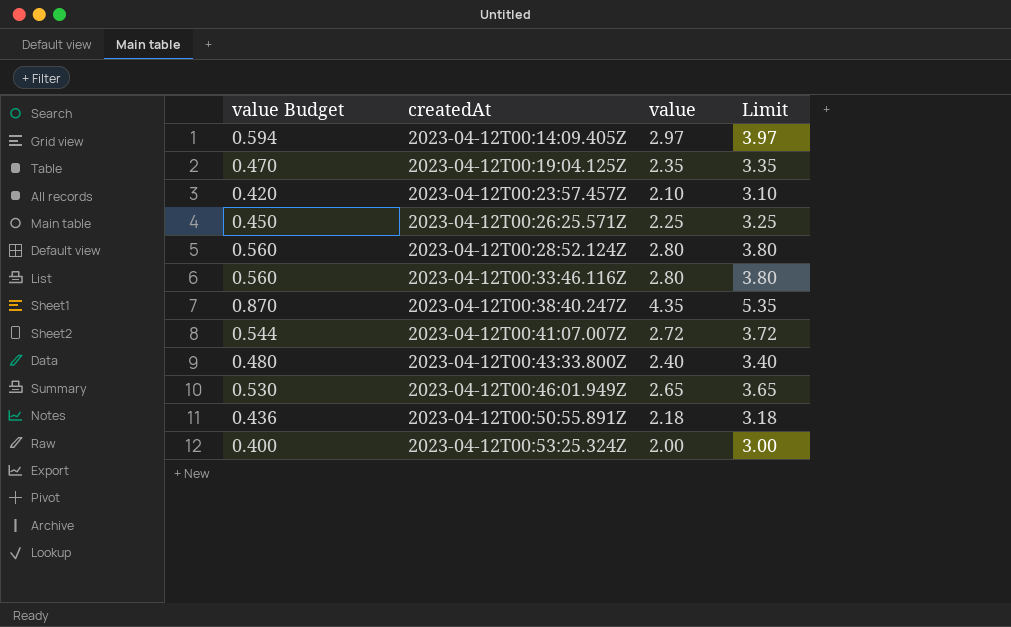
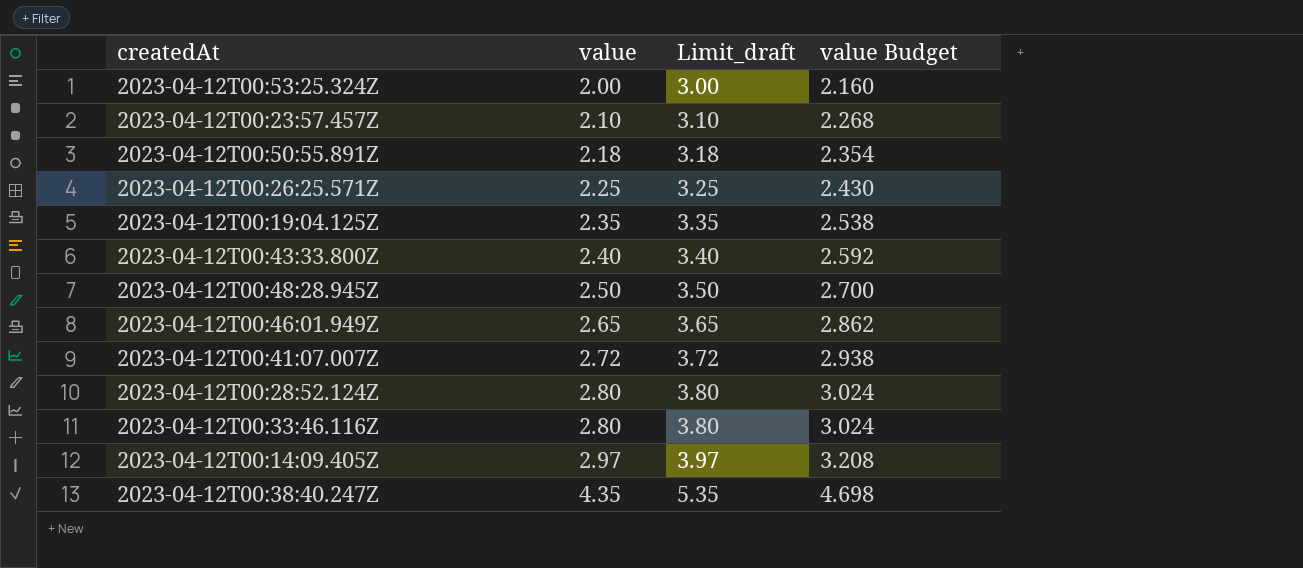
row order: createdAt ascending -> value ascending
column name: Limit -> Limit_draft
column value Budget | formula: [value] * 0.2 -> [value] * 1.08
column value Budget | position: 1 -> 4
row 2023-04-12T00:48:28.945Z: none -> 2.50 | 3.50 | 2.700

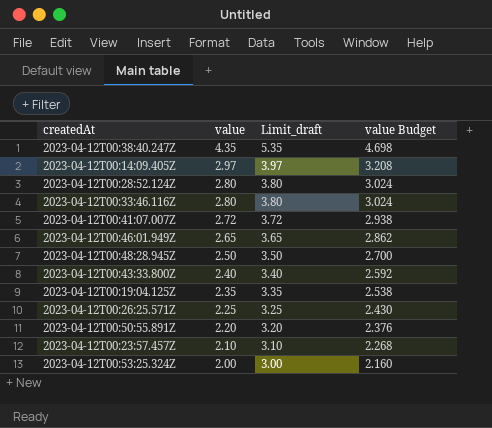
row order: value ascending -> value descending
2023-04-12T00:50:55.891Z | value: 2.18 -> 2.20
2023-04-12T00:50:55.891Z | Limit_draft: 3.18 -> 3.20
2023-04-12T00:50:55.891Z | value Budget: 2.354 -> 2.376

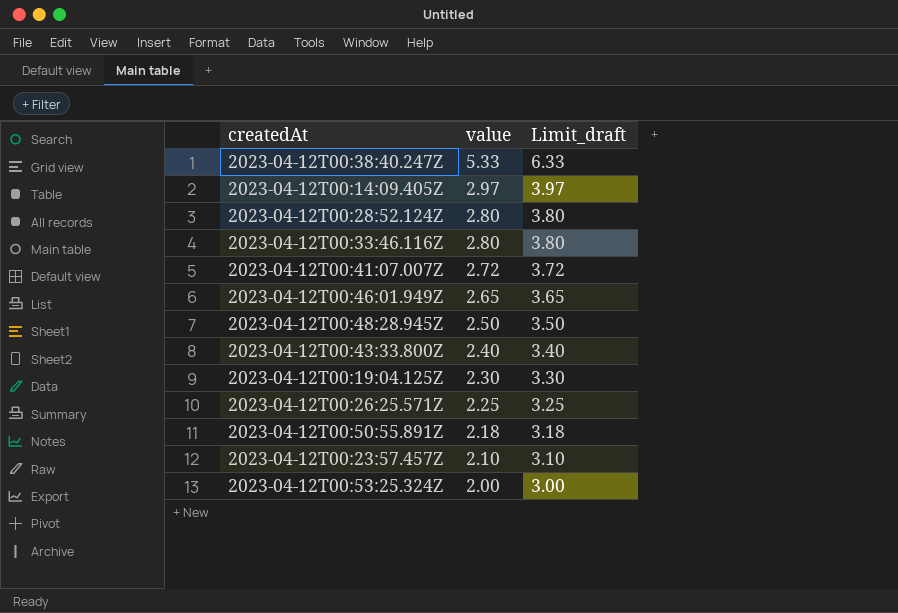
column value Budget | formula: [value] * 1.08 -> none
2023-04-12T00:38:40.247Z | value: 4.35 -> 5.33
2023-04-12T00:38:40.247Z | Limit_draft: 5.35 -> 6.33
2023-04-12T00:19:04.125Z | value: 2.35 -> 2.30
2023-04-12T00:19:04.125Z | Limit_draft: 3.35 -> 3.30
2023-04-12T00:50:55.891Z | value: 2.20 -> 2.18
2023-04-12T00:50:55.891Z | Limit_draft: 3.20 -> 3.18

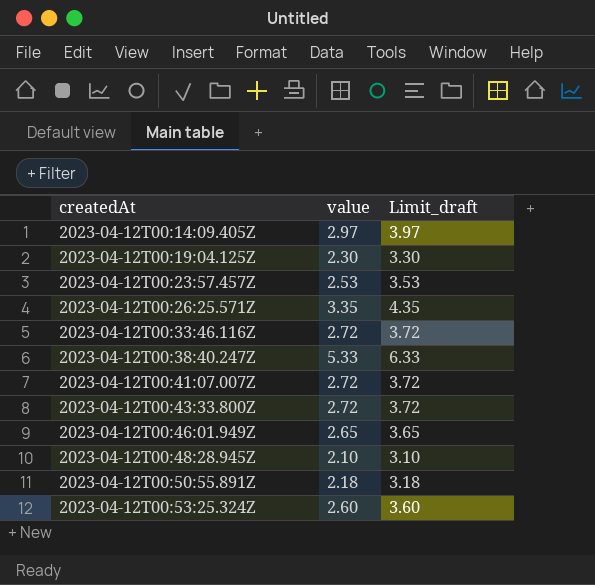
row order: value descending -> createdAt ascending
row 2023-04-12T00:28:52.124Z: 2.80 | 3.80 -> none
2023-04-12T00:23:57.457Z | value: 2.10 -> 2.53
2023-04-12T00:23:57.457Z | Limit_draft: 3.10 -> 3.53
2023-04-12T00:26:25.571Z | value: 2.25 -> 3.35
2023-04-12T00:26:25.571Z | Limit_draft: 3.25 -> 4.35
2023-04-12T00:33:46.116Z | value: 2.80 -> 2.72
2023-04-12T00:33:46.116Z | Limit_draft: 3.80 -> 3.72
2023-04-12T00:43:33.800Z | value: 2.40 -> 2.72
2023-04-12T00:43:33.800Z | Limit_draft: 3.40 -> 3.72
2023-04-12T00:48:28.945Z | value: 2.50 -> 2.10
2023-04-12T00:48:28.945Z | Limit_draft: 3.50 -> 3.10
2023-04-12T00:53:25.324Z | value: 2.00 -> 2.60
2023-04-12T00:53:25.324Z | Limit_draft: 3.00 -> 3.60

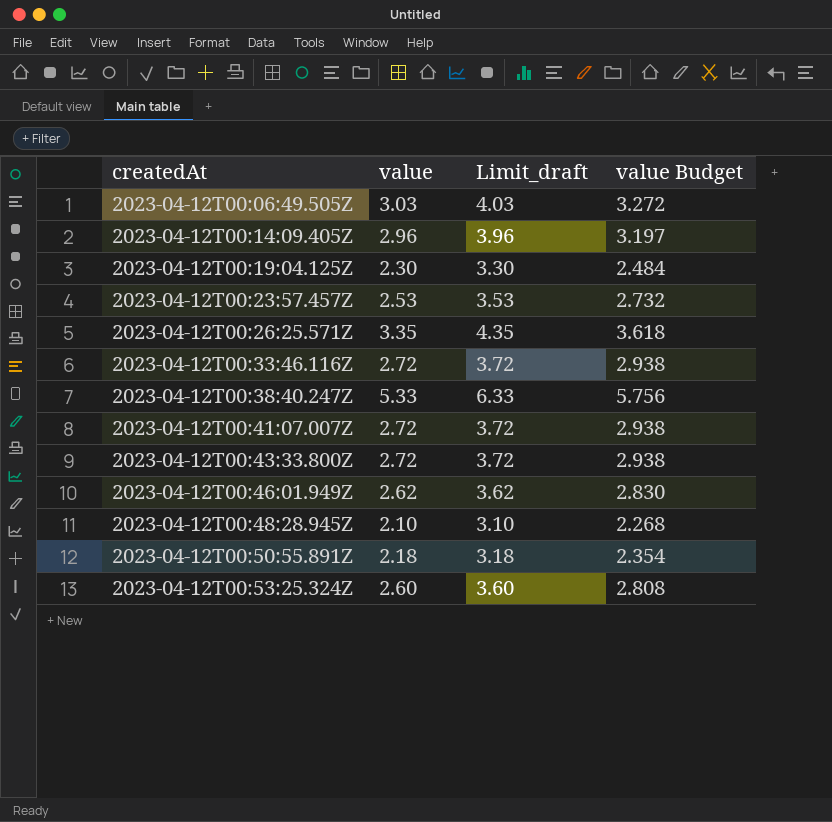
column value Budget | formula: none -> [value] * 1.08
row 2023-04-12T00:06:49.505Z: none -> 3.03 | 4.03 | 3.272
2023-04-12T00:14:09.405Z | value: 2.97 -> 2.96
2023-04-12T00:14:09.405Z | Limit_draft: 3.97 -> 3.96
2023-04-12T00:46:01.949Z | value: 2.65 -> 2.62
2023-04-12T00:46:01.949Z | Limit_draft: 3.65 -> 3.62

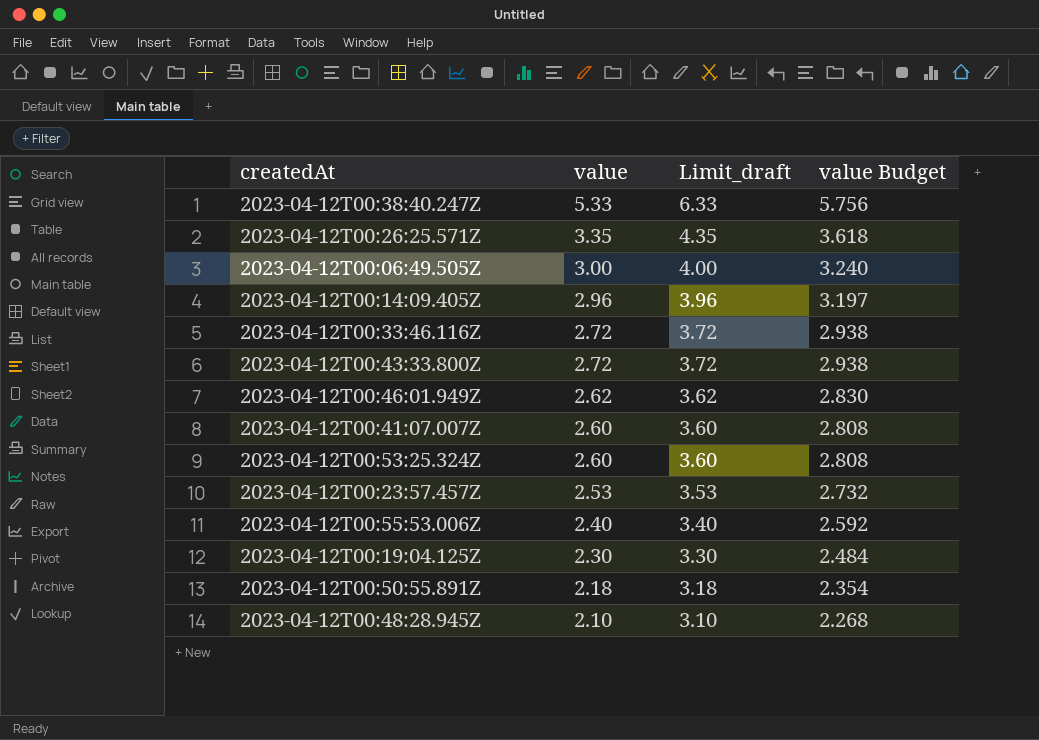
row order: createdAt ascending -> value descending
2023-04-12T00:06:49.505Z | value: 3.03 -> 3.00
2023-04-12T00:06:49.505Z | Limit_draft: 4.03 -> 4.00
2023-04-12T00:06:49.505Z | value Budget: 3.272 -> 3.240
2023-04-12T00:41:07.007Z | value: 2.72 -> 2.60
2023-04-12T00:41:07.007Z | Limit_draft: 3.72 -> 3.60
2023-04-12T00:41:07.007Z | value Budget: 2.938 -> 2.808
row 2023-04-12T00:55:53.006Z: none -> 2.40 | 3.40 | 2.592

